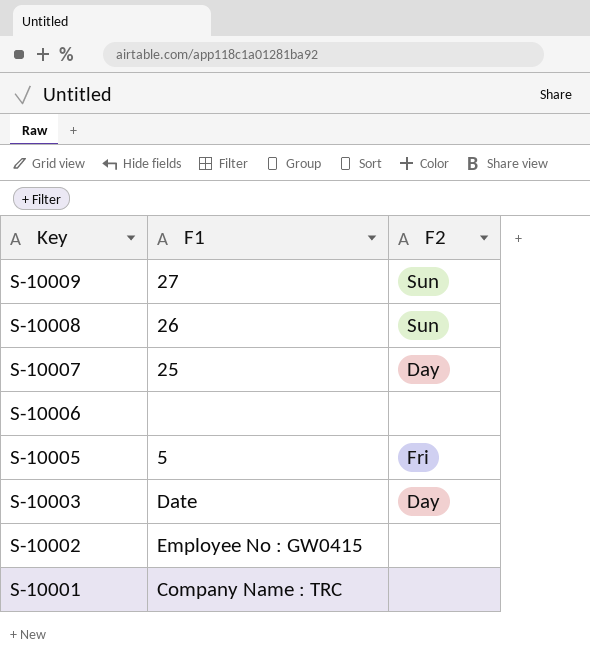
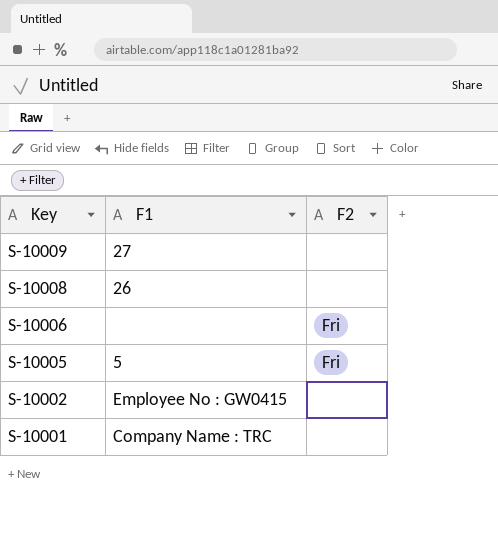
row S-10007: 25 | Day -> none
row S-10003: Date | Day -> none
S-10009 | F2: Sun -> none
S-10008 | F2: Sun -> none
S-10006 | F2: none -> Fri

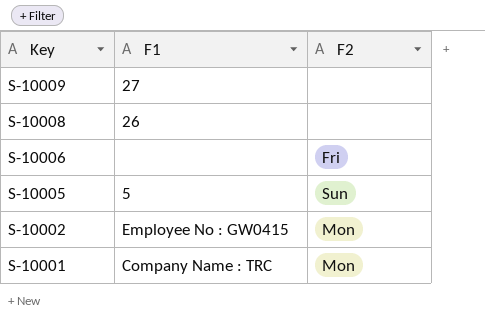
S-10005 | F2: Fri -> Sun
S-10002 | F2: none -> Mon
S-10001 | F2: none -> Mon

